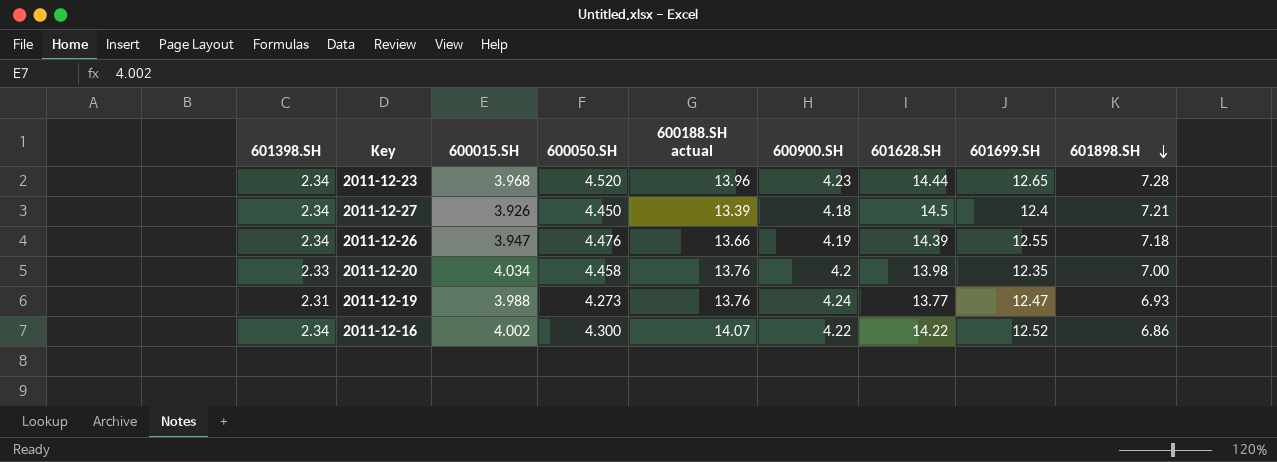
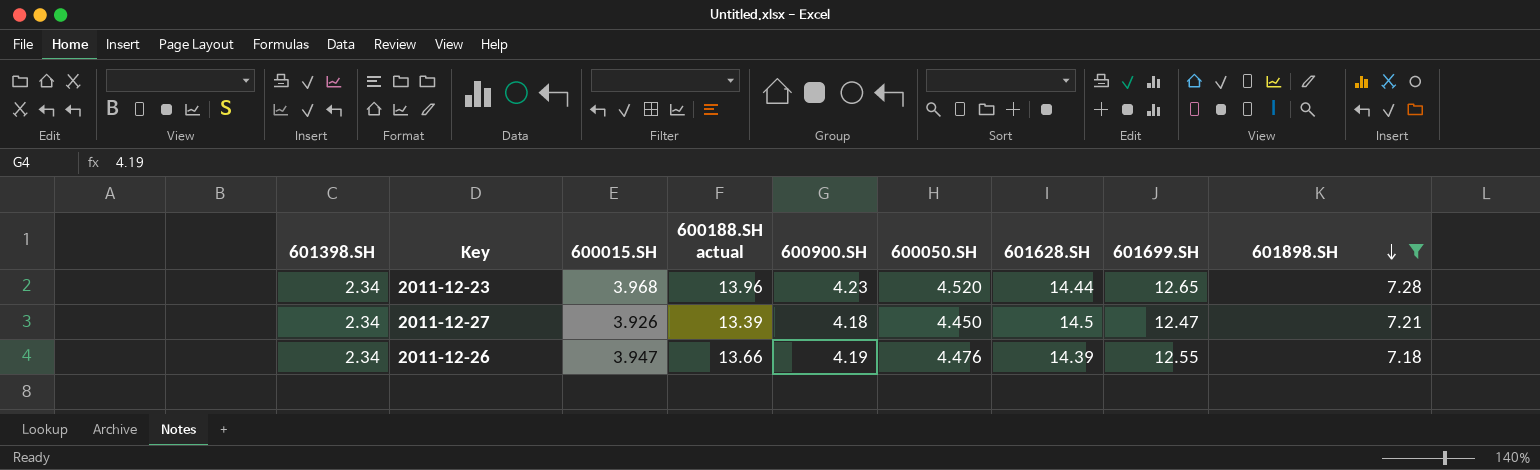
filter: none -> 601898.SH >= 7.18
column 600050.SH | position: 4 -> 6
2011-12-27 | 601699.SH: 12.4 -> 12.47

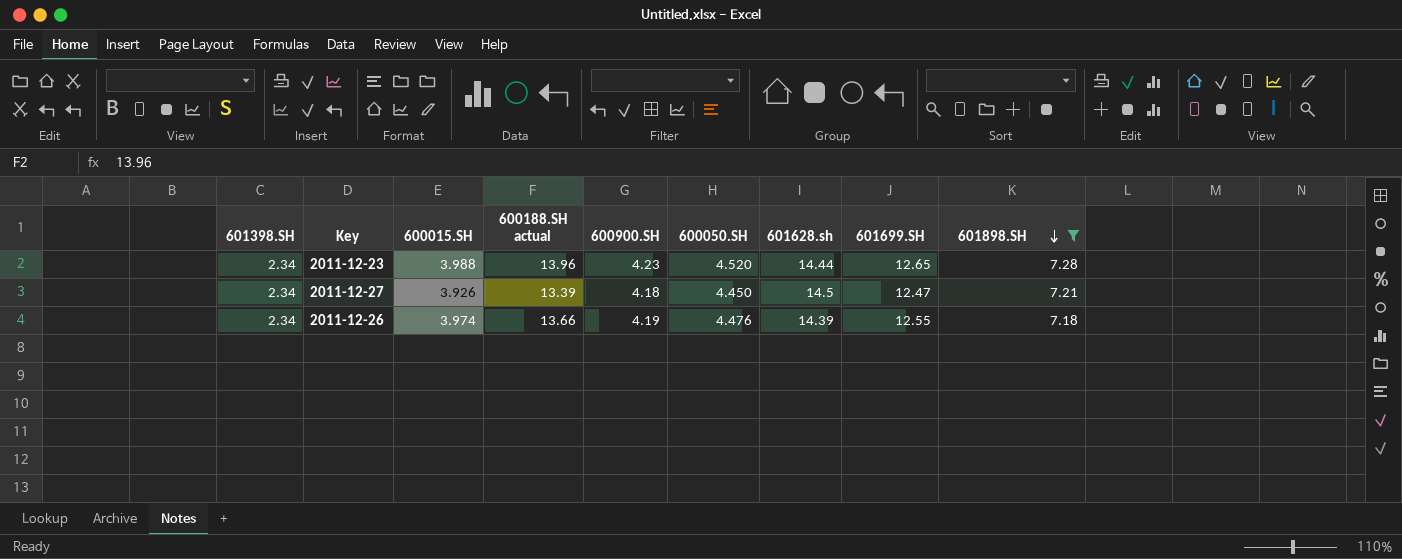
column name: 601628.SH -> 601628.sh
2011-12-23 | 600015.SH: 3.968 -> 3.988
2011-12-26 | 600015.SH: 3.947 -> 3.974

